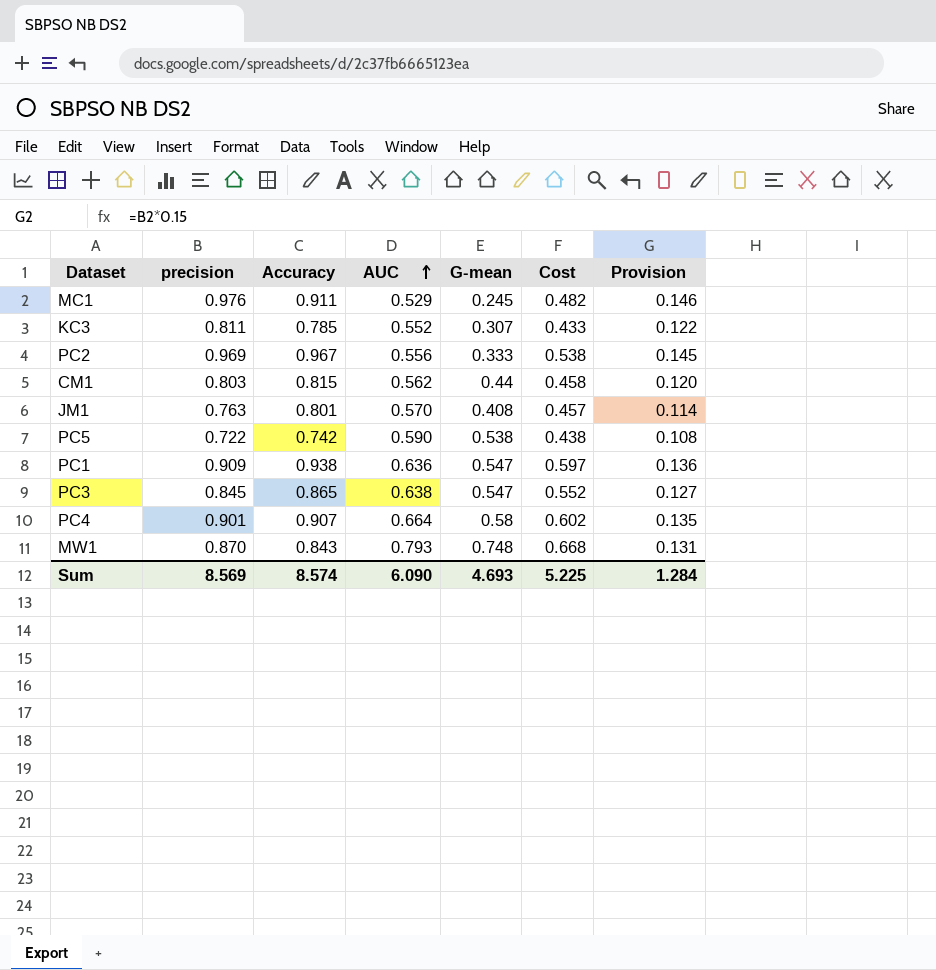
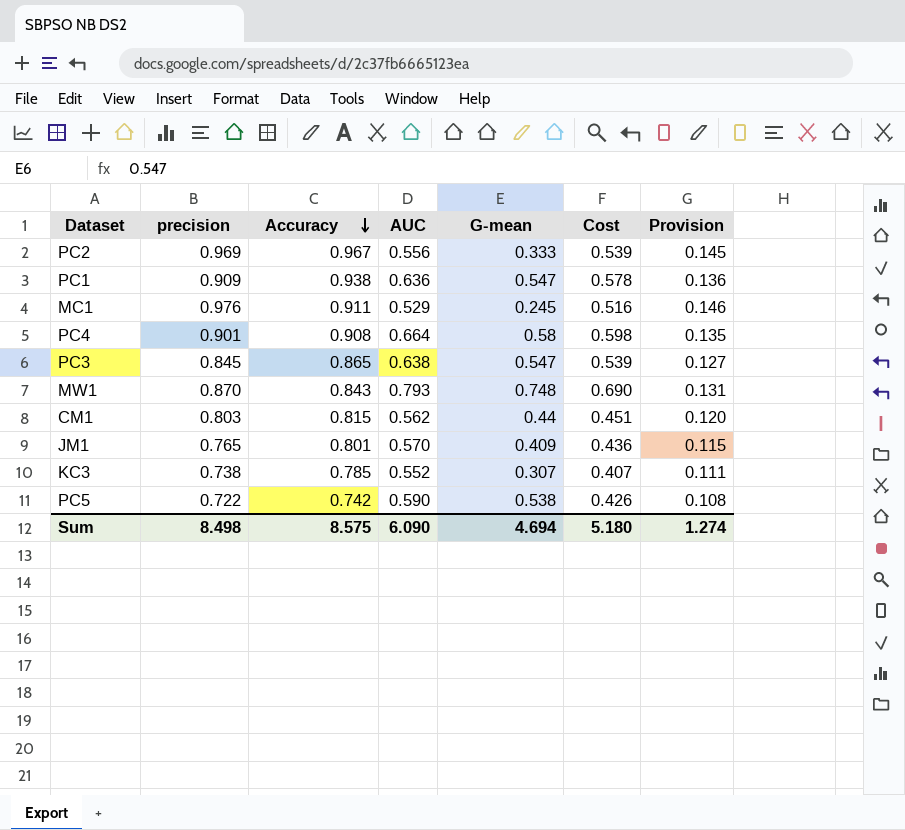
row order: AUC ascending -> Accuracy descending
column Cost | formula: [Accuracy] * [AUC] -> [precision] * [AUC]
PC4 | Accuracy: 0.907 -> 0.908
JM1 | precision: 0.763 -> 0.765
JM1 | G-mean: 0.408 -> 0.409
JM1 | Provision: 0.114 -> 0.115
KC3 | precision: 0.811 -> 0.738
KC3 | Provision: 0.122 -> 0.111
Sum | precision: 8.569 -> 8.498
Sum | Accuracy: 8.574 -> 8.575
Sum | G-mean: 4.693 -> 4.694
Sum | Cost: 5.225 -> 5.180
Sum | Provision: 1.284 -> 1.274

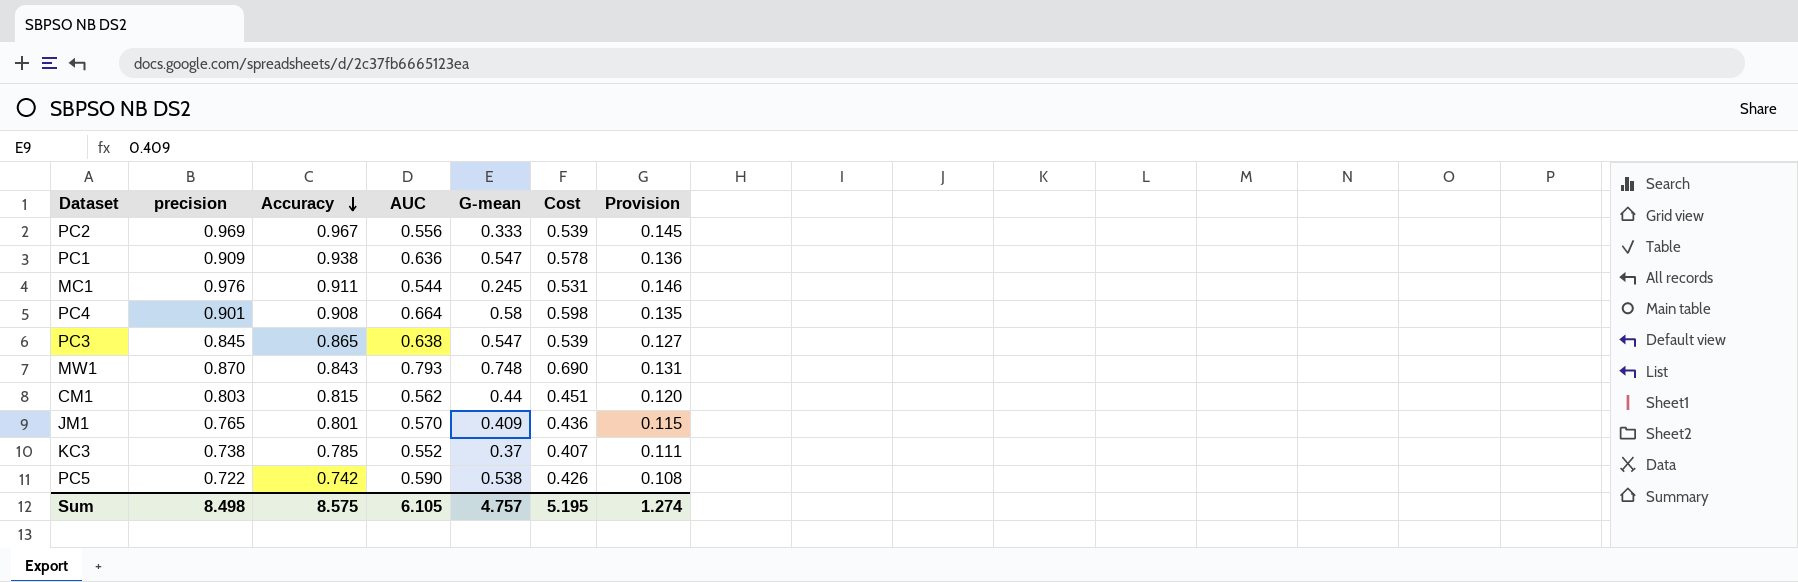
MC1 | AUC: 0.529 -> 0.544
MC1 | Cost: 0.516 -> 0.531
KC3 | G-mean: 0.307 -> 0.37
Sum | AUC: 6.090 -> 6.105
Sum | G-mean: 4.694 -> 4.757
Sum | Cost: 5.180 -> 5.195

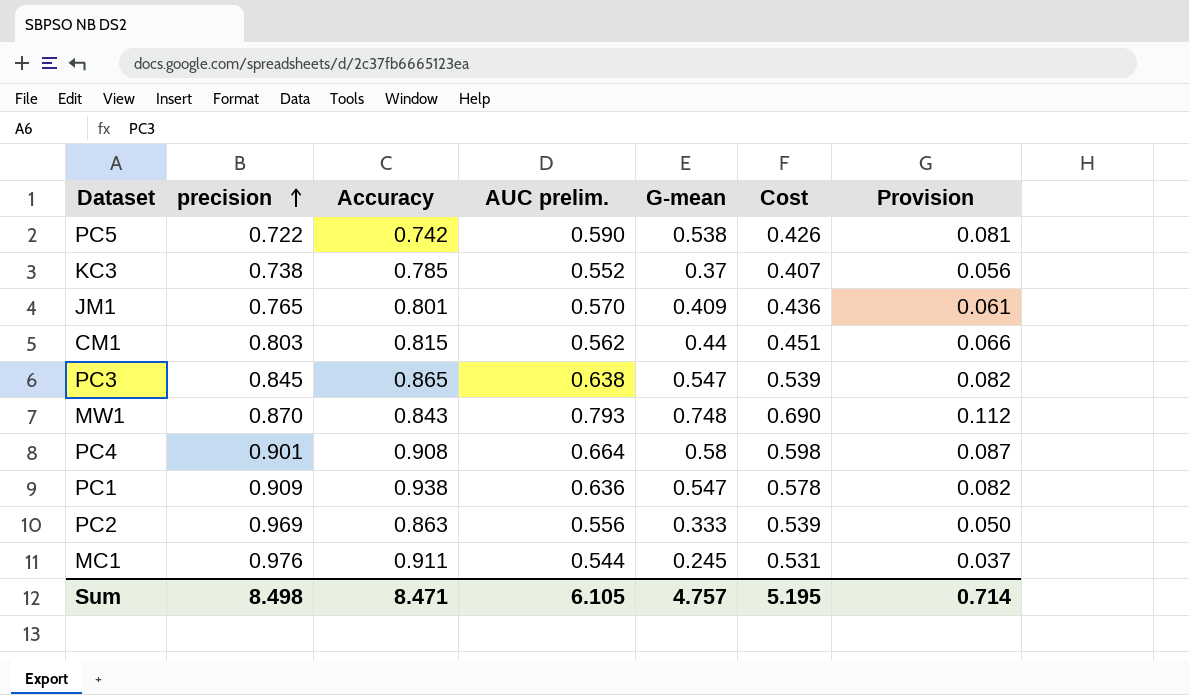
row order: Accuracy descending -> precision ascending
column name: AUC -> AUC prelim.
column Provision | formula: [precision] * 0.15 -> [G-mean] * 0.15
PC2 | Accuracy: 0.967 -> 0.863
Sum | Accuracy: 8.575 -> 8.471
Sum | Provision: 1.274 -> 0.714

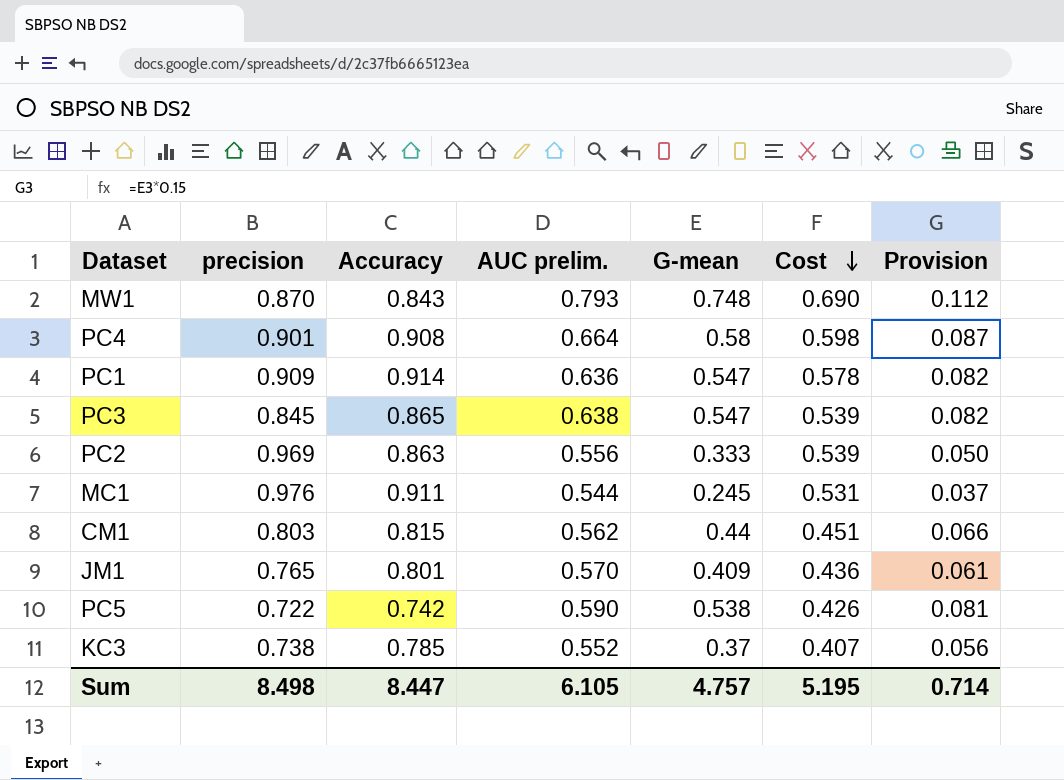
row order: precision ascending -> Cost descending
PC1 | Accuracy: 0.938 -> 0.914
Sum | Accuracy: 8.471 -> 8.447

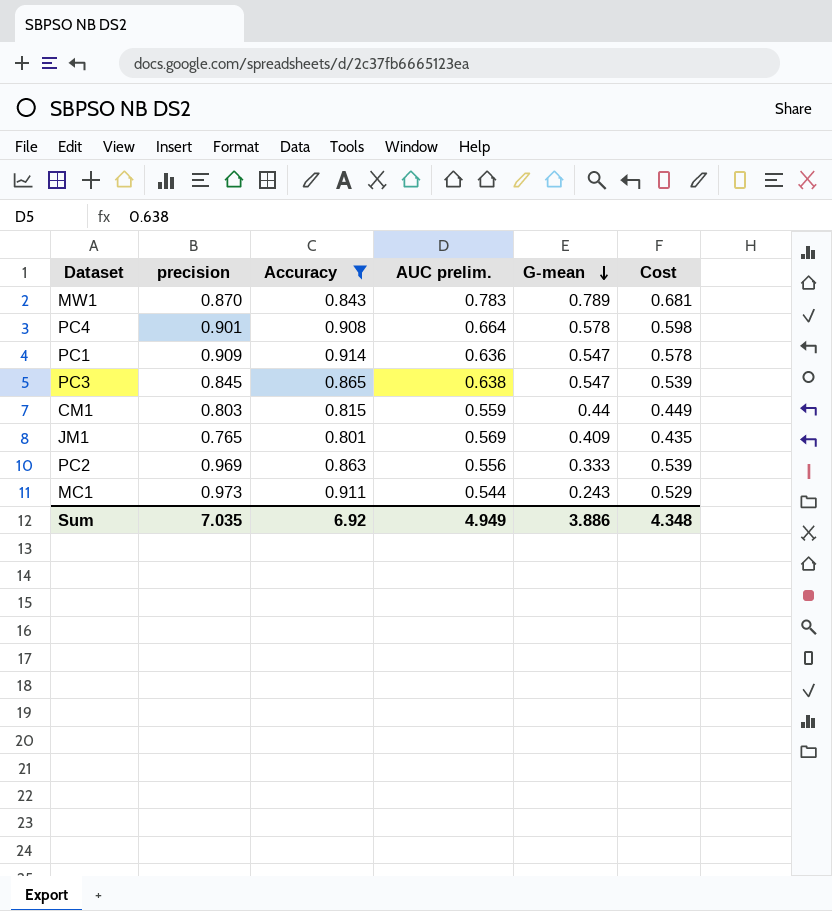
filter: none -> Accuracy >= 0.801
row order: Cost descending -> G-mean descending
column Provision | formula: [G-mean] * 0.15 -> none
MW1 | AUC prelim.: 0.793 -> 0.783
MW1 | G-mean: 0.748 -> 0.789
MW1 | Cost: 0.690 -> 0.681
PC4 | G-mean: 0.58 -> 0.578
CM1 | AUC prelim.: 0.562 -> 0.559
CM1 | Cost: 0.451 -> 0.449
JM1 | AUC prelim.: 0.570 -> 0.569
JM1 | Cost: 0.436 -> 0.435
MC1 | precision: 0.976 -> 0.973
MC1 | G-mean: 0.245 -> 0.243
MC1 | Cost: 0.531 -> 0.529
Sum | precision: 8.498 -> 7.035
Sum | Accuracy: 8.447 -> 6.92
Sum | AUC prelim.: 6.105 -> 4.949
Sum | G-mean: 4.757 -> 3.886
Sum | Cost: 5.195 -> 4.348

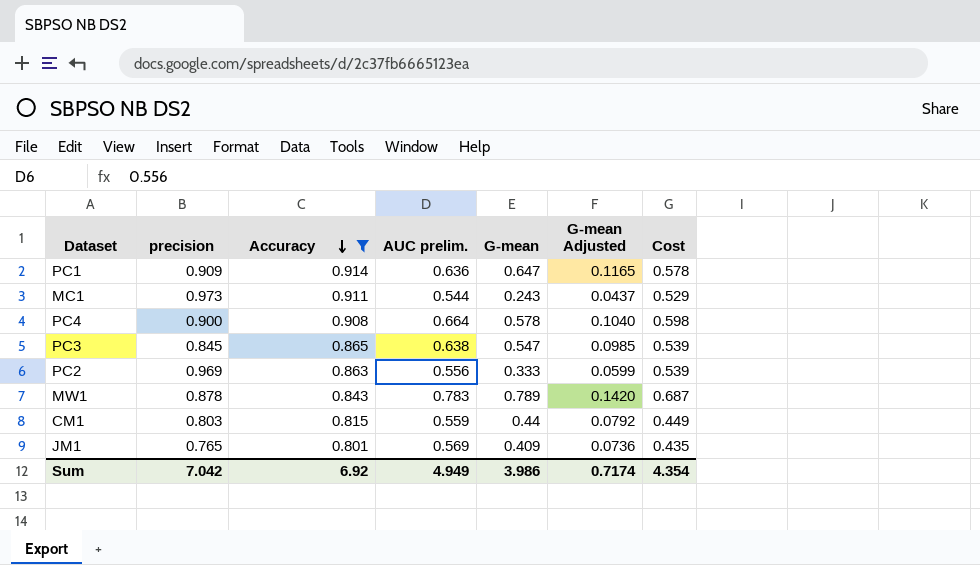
row order: G-mean descending -> Accuracy descending
column G-mean Adjusted | formula: none -> [G-mean] * 0.18
PC1 | G-mean: 0.547 -> 0.647
PC4 | precision: 0.901 -> 0.900
MW1 | precision: 0.870 -> 0.878
MW1 | Cost: 0.681 -> 0.687
Sum | precision: 7.035 -> 7.042
Sum | G-mean: 3.886 -> 3.986
Sum | Cost: 4.348 -> 4.354

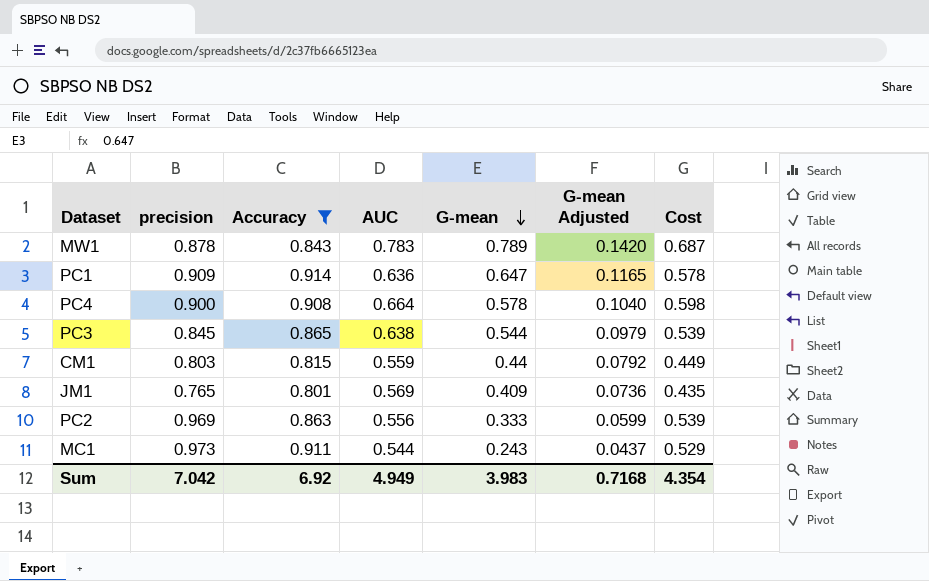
row order: Accuracy descending -> G-mean descending
column name: AUC prelim. -> AUC
PC3 | G-mean: 0.547 -> 0.544
PC3 | G-mean Adjusted: 0.0985 -> 0.0979
Sum | G-mean: 3.986 -> 3.983
Sum | G-mean Adjusted: 0.7174 -> 0.7168

